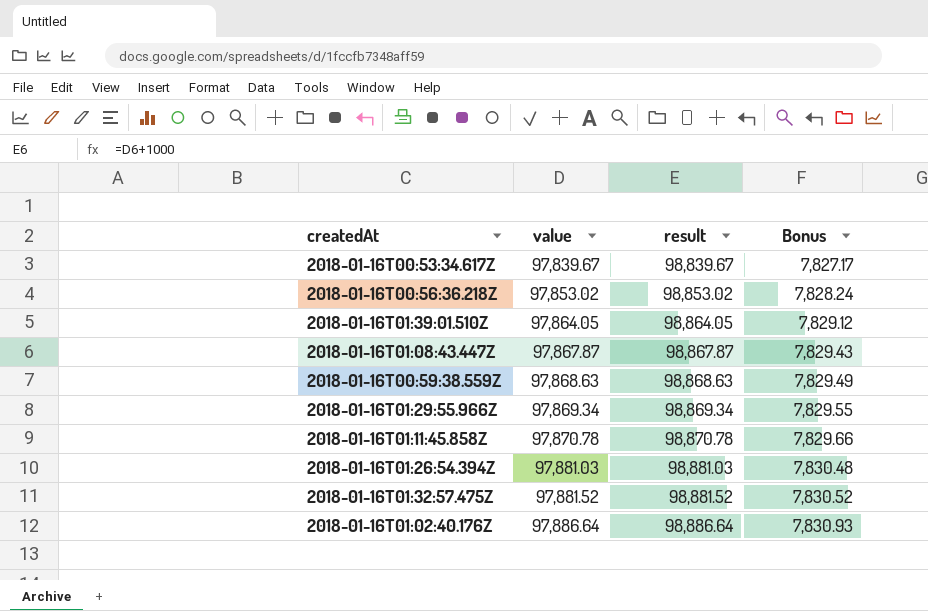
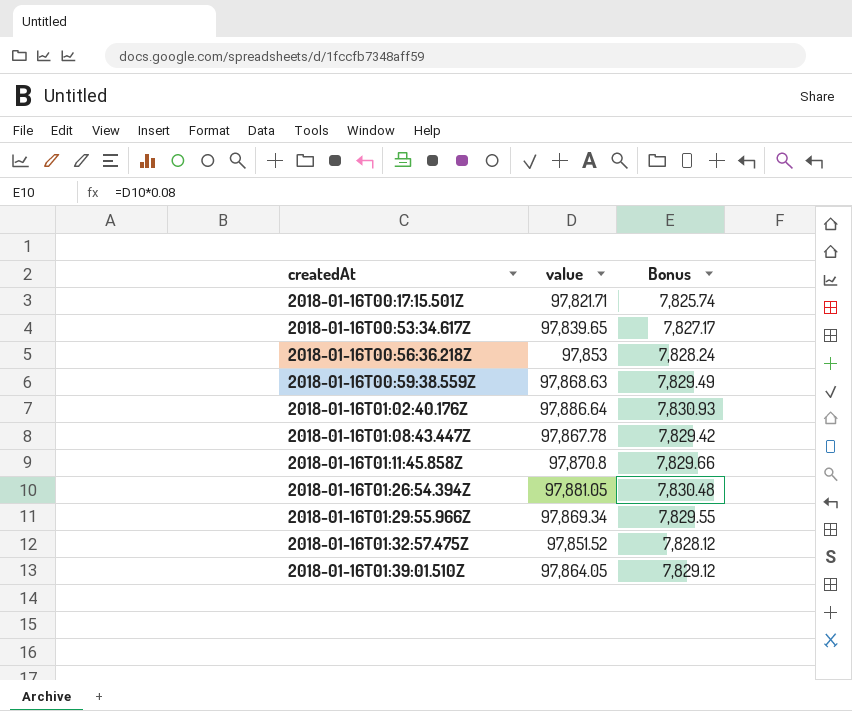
row order: value ascending -> createdAt ascending
column result | formula: [value] + 1000 -> none
row 2018-01-16T00:17:15.501Z: none -> 97,821.71 | 7,825.74
2018-01-16T00:53:34.617Z | value: 97,839.67 -> 97,839.65
2018-01-16T00:56:36.218Z | value: 97,853.02 -> 97,853
2018-01-16T01:08:43.447Z | value: 97,867.87 -> 97,867.78
2018-01-16T01:08:43.447Z | Bonus: 7,829.43 -> 7,829.42
2018-01-16T01:11:45.858Z | value: 97,870.78 -> 97,870.8
2018-01-16T01:26:54.394Z | value: 97,881.03 -> 97,881.05
2018-01-16T01:32:57.475Z | value: 97,881.52 -> 97,851.52
2018-01-16T01:32:57.475Z | Bonus: 7,830.52 -> 7,828.12

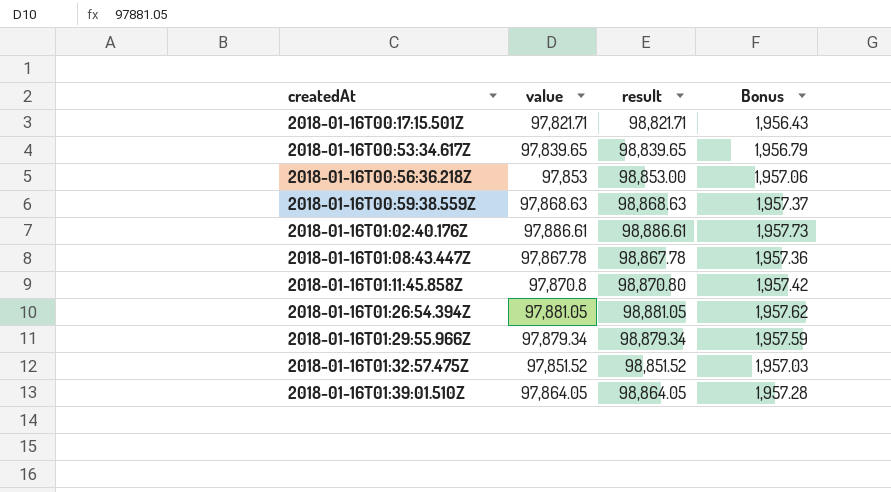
column result | formula: none -> [value] + 1000
column Bonus | formula: [value] * 0.08 -> [value] * 0.02
2018-01-16T01:02:40.176Z | value: 97,886.64 -> 97,886.61
2018-01-16T01:29:55.966Z | value: 97,869.34 -> 97,879.34

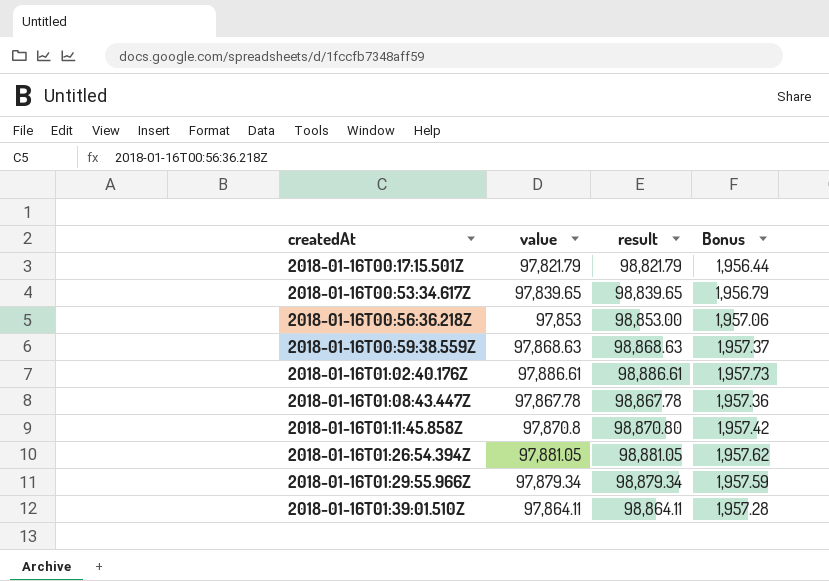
row 2018-01-16T01:32:57.475Z: 97,851.52 | 98,851.52 | 1,957.03 -> none
2018-01-16T00:17:15.501Z | value: 97,821.71 -> 97,821.79
2018-01-16T00:17:15.501Z | result: 98,821.71 -> 98,821.79
2018-01-16T00:17:15.501Z | Bonus: 1,956.43 -> 1,956.44
2018-01-16T01:39:01.510Z | value: 97,864.05 -> 97,864.11
2018-01-16T01:39:01.510Z | result: 98,864.05 -> 98,864.11

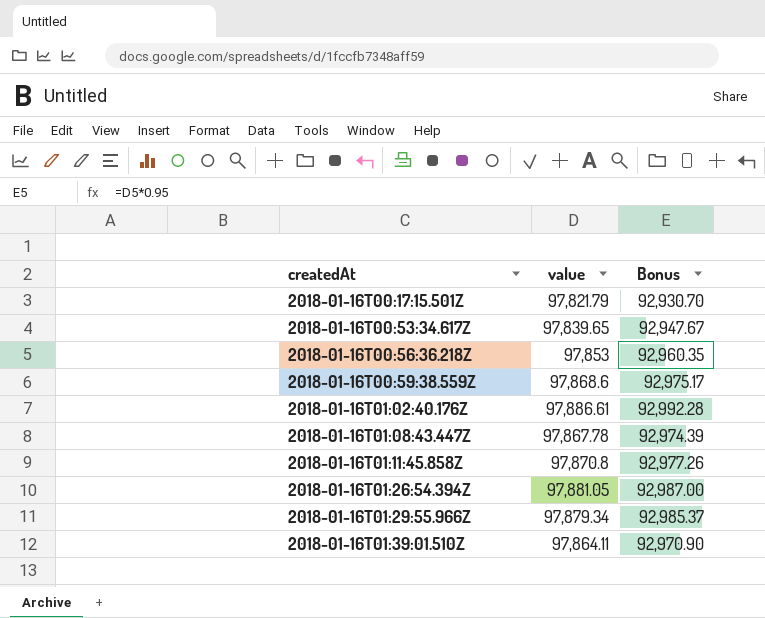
column result | formula: [value] + 1000 -> none
column Bonus | formula: [value] * 0.02 -> [value] * 0.95
2018-01-16T00:59:38.559Z | value: 97,868.63 -> 97,868.6

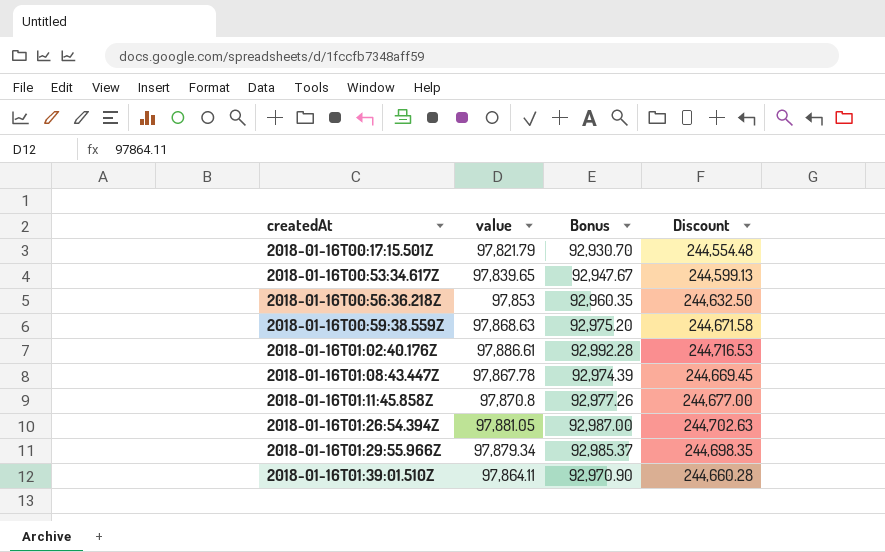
column Discount | formula: none -> [value] * 2.5
2018-01-16T00:59:38.559Z | value: 97,868.6 -> 97,868.63
2018-01-16T00:59:38.559Z | Bonus: 92,975.17 -> 92,975.20

